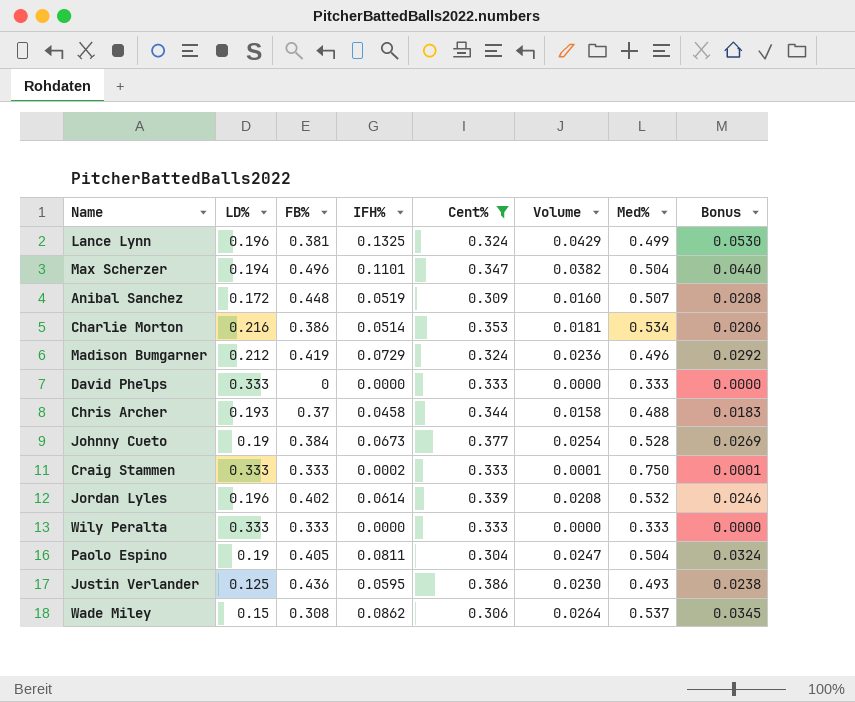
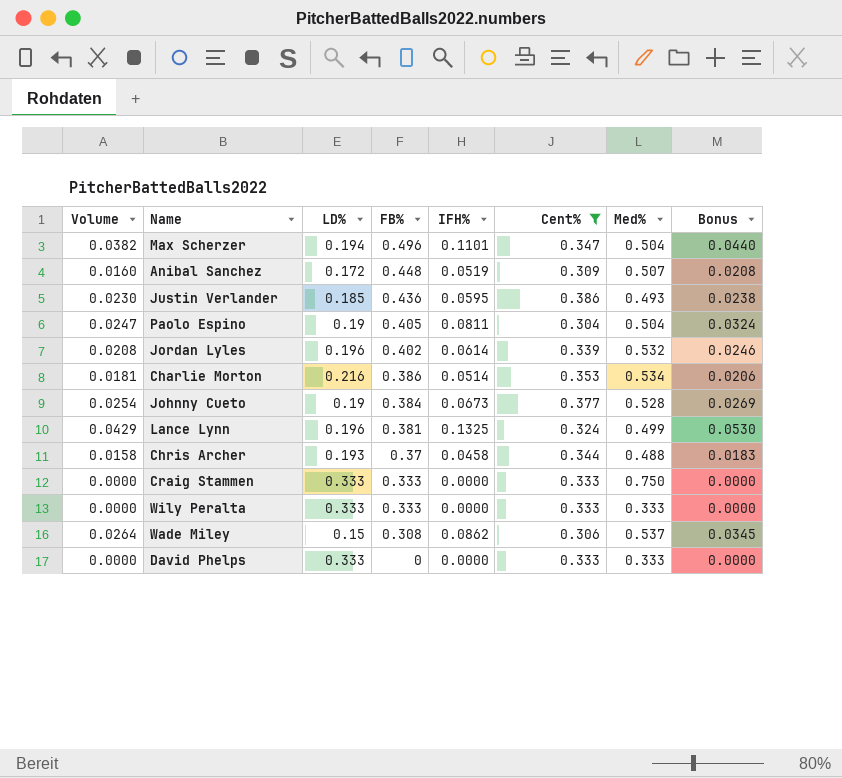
row order: none -> FB% descending
column Volume | position: 6 -> 1
row Madison Bumgarner: 0.212 | 0.419 | 0.0729 | 0.324 | 0.0236 | 0.496 | 0.0292 -> none
Justin Verlander | LD%: 0.125 -> 0.185
Craig Stammen | Volume: 0.0001 -> 0.0000
Craig Stammen | IFH%: 0.0002 -> 0.0000
Craig Stammen | Bonus: 0.0001 -> 0.0000

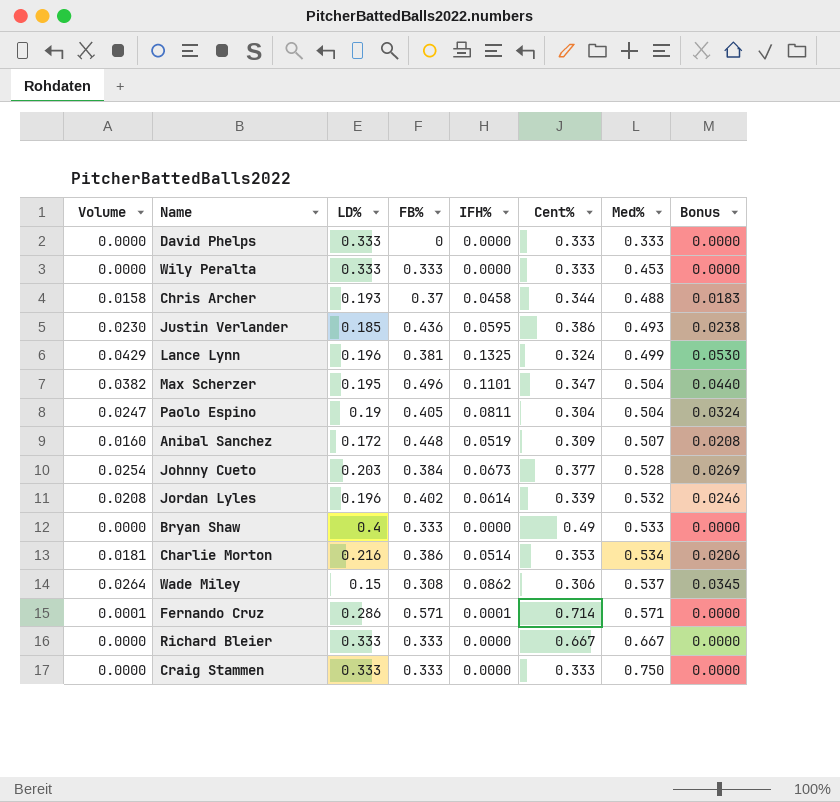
filter: Cent% <= 0.386 -> none
row order: FB% descending -> Med% ascending
Wily Peralta | Med%: 0.333 -> 0.453
Max Scherzer | LD%: 0.194 -> 0.195
Johnny Cueto | LD%: 0.19 -> 0.203

